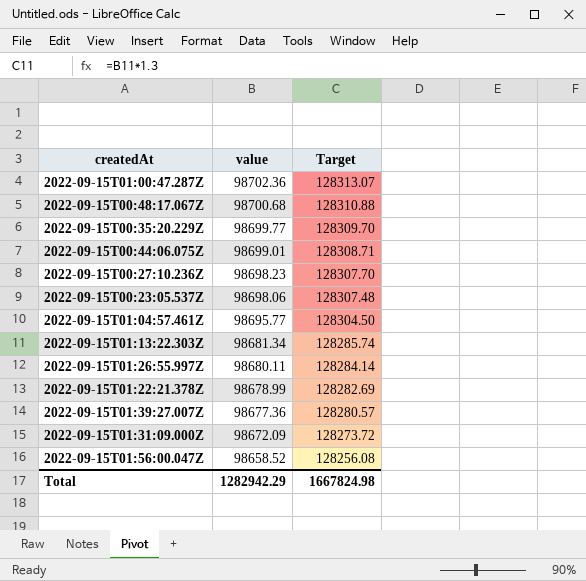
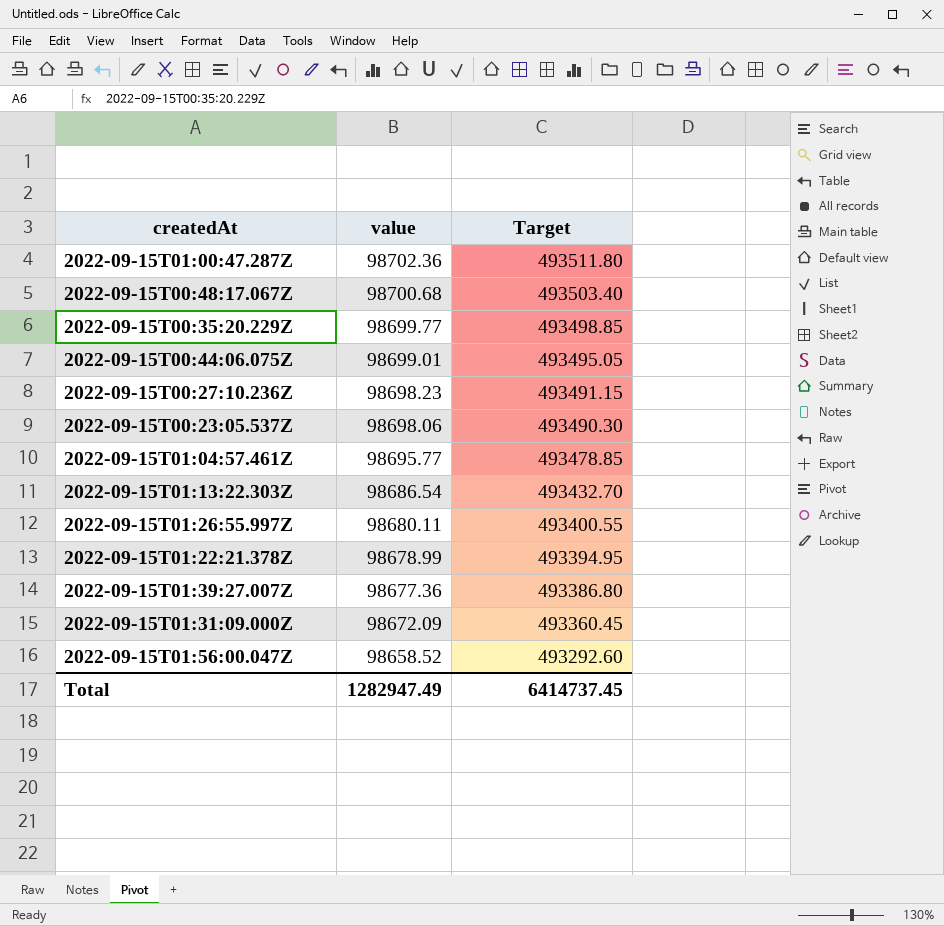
column Target | formula: [value] * 1.3 -> [value] * 5
2022-09-15T01:13:22.303Z | value: 98681.34 -> 98686.54
Total | value: 1282942.29 -> 1282947.49
Total | Target: 1667824.98 -> 6414737.45

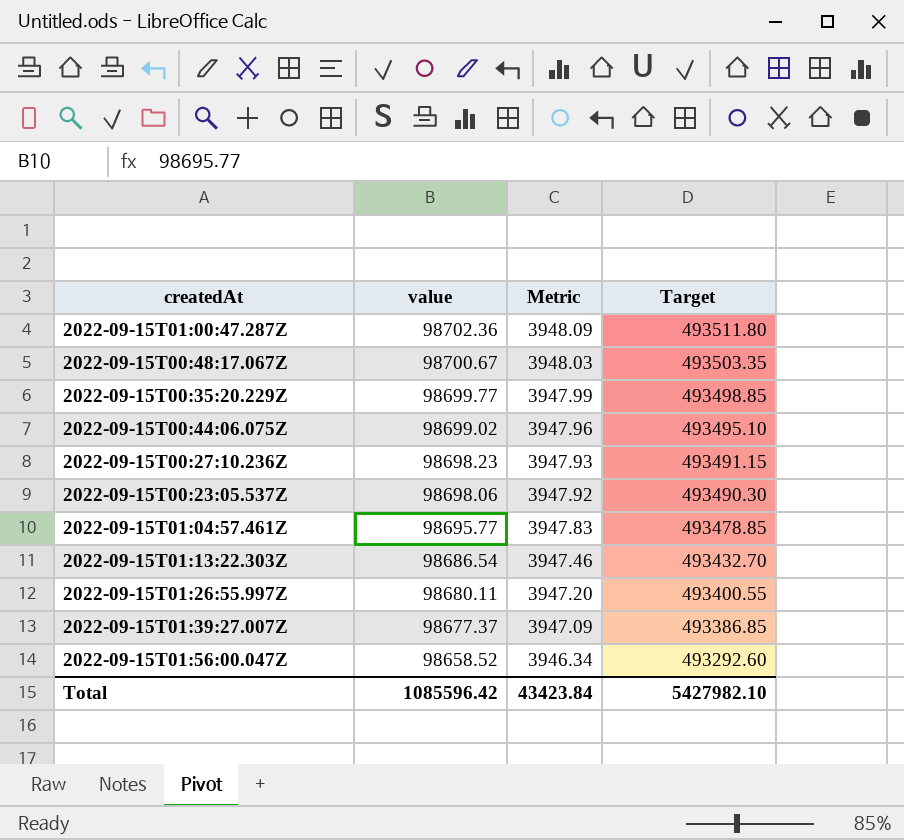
column Metric | formula: none -> [value] * 0.04
row 2022-09-15T01:22:21.378Z: 98678.99 | 493394.95 -> none
row 2022-09-15T01:31:09.000Z: 98672.09 | 493360.45 -> none
2022-09-15T00:48:17.067Z | value: 98700.68 -> 98700.67
2022-09-15T00:48:17.067Z | Target: 493503.40 -> 493503.35
2022-09-15T00:44:06.075Z | value: 98699.01 -> 98699.02
2022-09-15T00:44:06.075Z | Target: 493495.05 -> 493495.10
2022-09-15T01:39:27.007Z | value: 98677.36 -> 98677.37
2022-09-15T01:39:27.007Z | Target: 493386.80 -> 493386.85
Total | value: 1282947.49 -> 1085596.42
Total | Target: 6414737.45 -> 5427982.10

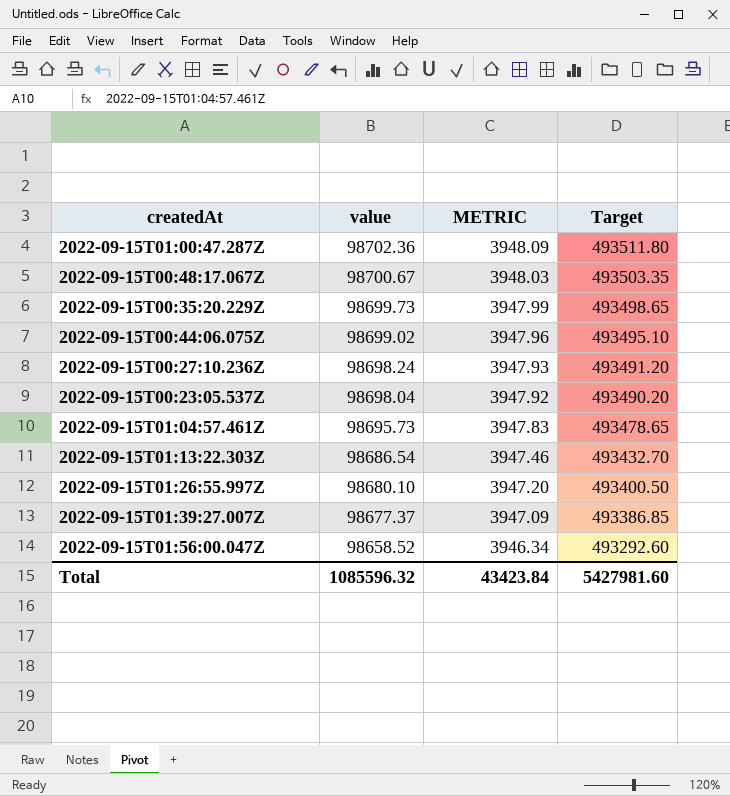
column name: Metric -> METRIC
2022-09-15T00:35:20.229Z | value: 98699.77 -> 98699.73
2022-09-15T00:35:20.229Z | Target: 493498.85 -> 493498.65
2022-09-15T00:27:10.236Z | value: 98698.23 -> 98698.24
2022-09-15T00:27:10.236Z | Target: 493491.15 -> 493491.20
2022-09-15T00:23:05.537Z | value: 98698.06 -> 98698.04
2022-09-15T00:23:05.537Z | Target: 493490.30 -> 493490.20
2022-09-15T01:04:57.461Z | value: 98695.77 -> 98695.73
2022-09-15T01:04:57.461Z | Target: 493478.85 -> 493478.65
2022-09-15T01:26:55.997Z | value: 98680.11 -> 98680.10
2022-09-15T01:26:55.997Z | Target: 493400.55 -> 493400.50
Total | value: 1085596.42 -> 1085596.32
Total | Target: 5427982.10 -> 5427981.60

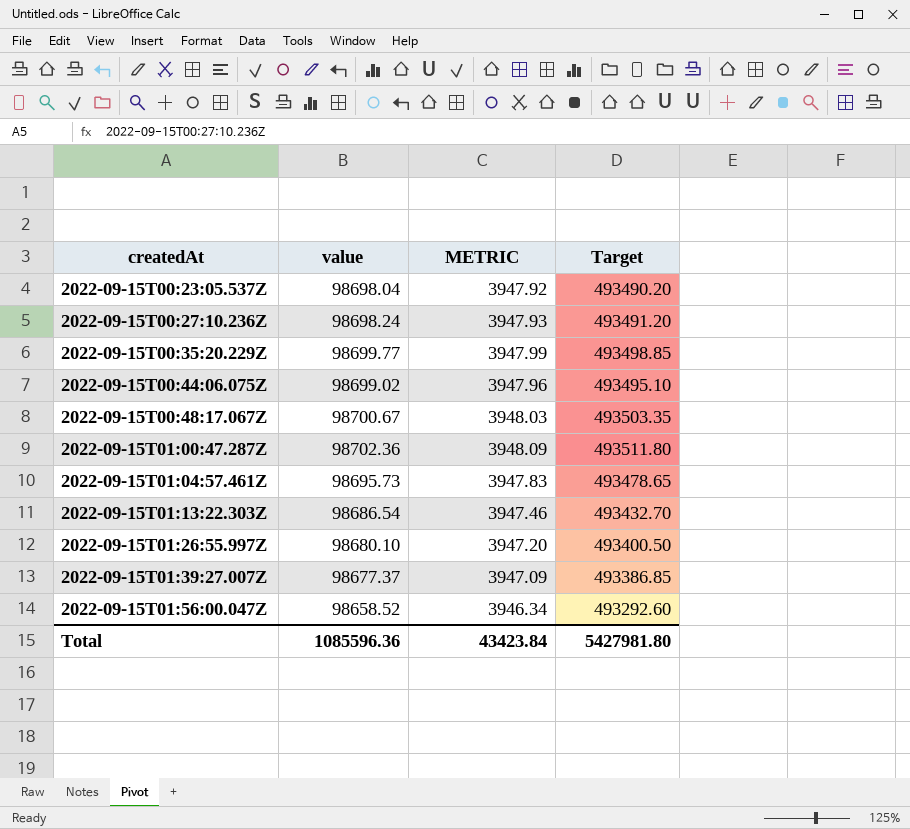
row order: value descending -> createdAt ascending
2022-09-15T00:35:20.229Z | value: 98699.73 -> 98699.77
2022-09-15T00:35:20.229Z | Target: 493498.65 -> 493498.85
Total | value: 1085596.32 -> 1085596.36
Total | Target: 5427981.60 -> 5427981.80

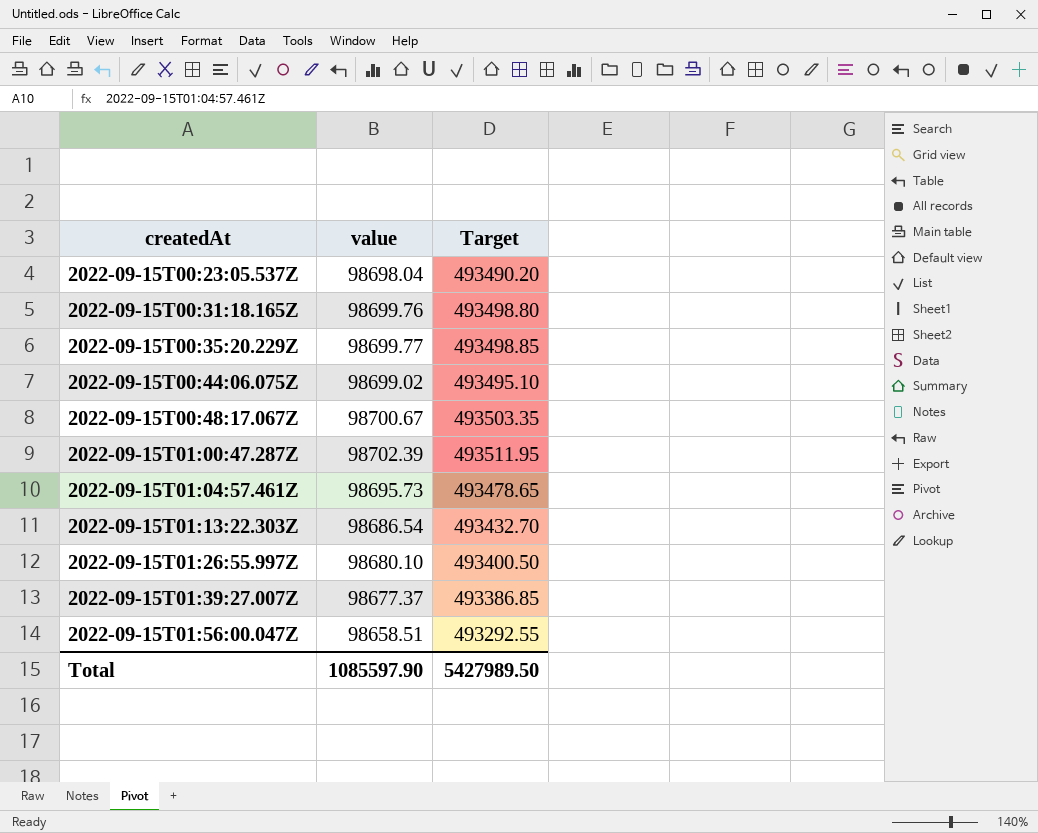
column METRIC | formula: [value] * 0.04 -> none
row 2022-09-15T00:27:10.236Z: 98698.24 | 3947.93 | 493491.20 -> none
row 2022-09-15T00:31:18.165Z: none -> 98699.76 | 493498.80
2022-09-15T01:00:47.287Z | value: 98702.36 -> 98702.39
2022-09-15T01:00:47.287Z | Target: 493511.80 -> 493511.95
2022-09-15T01:56:00.047Z | value: 98658.52 -> 98658.51
2022-09-15T01:56:00.047Z | Target: 493292.60 -> 493292.55
Total | value: 1085596.36 -> 1085597.90
Total | Target: 5427981.80 -> 5427989.50

